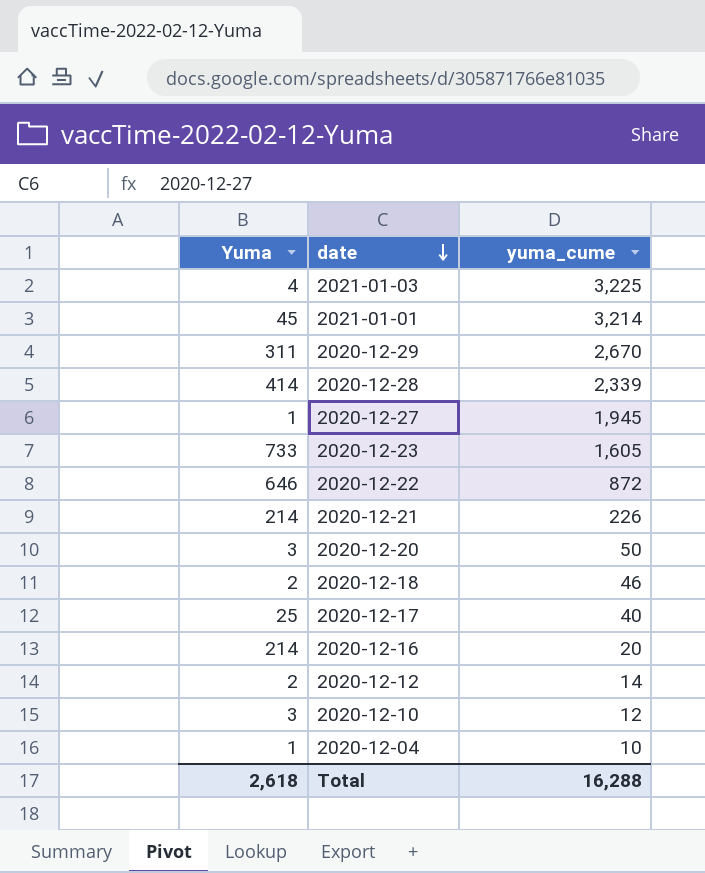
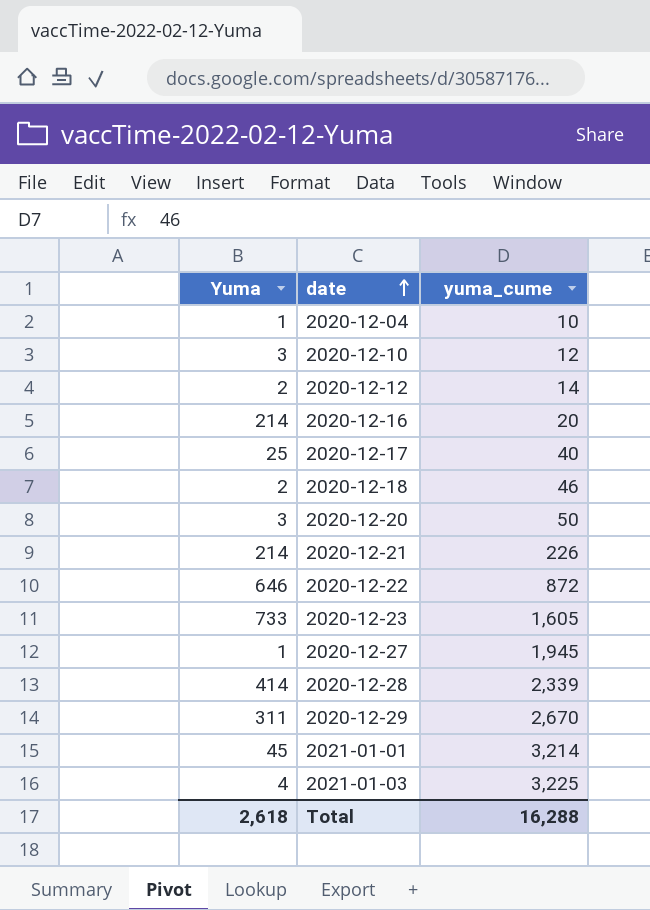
row order: date descending -> date ascending

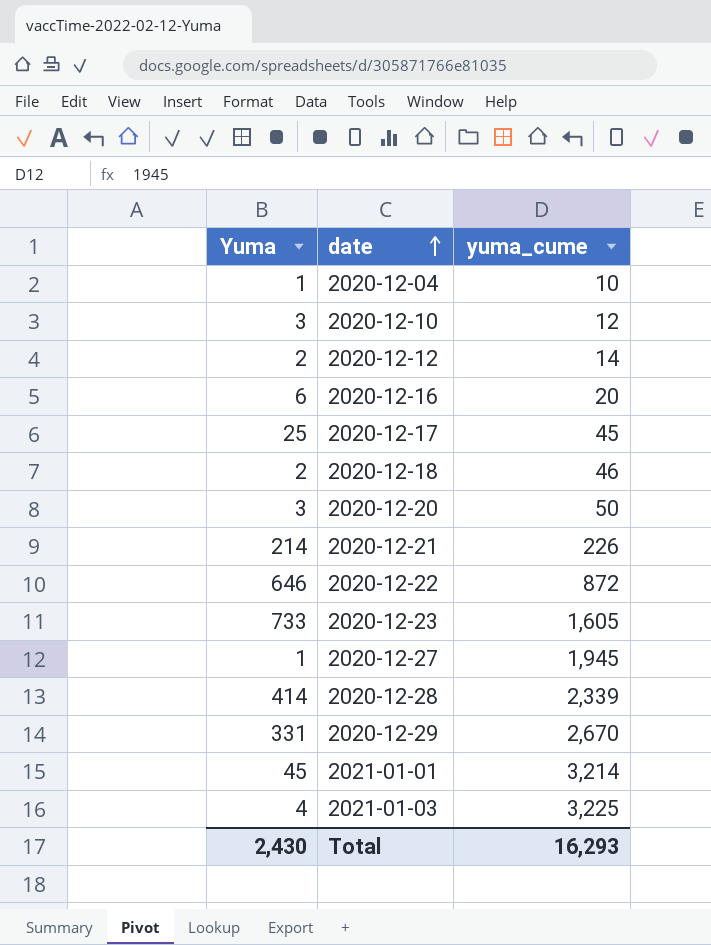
2020-12-16 | Yuma: 214 -> 6
2020-12-17 | yuma_cume: 40 -> 45
2020-12-29 | Yuma: 311 -> 331
Total | Yuma: 2,618 -> 2,430
Total | yuma_cume: 16,288 -> 16,293

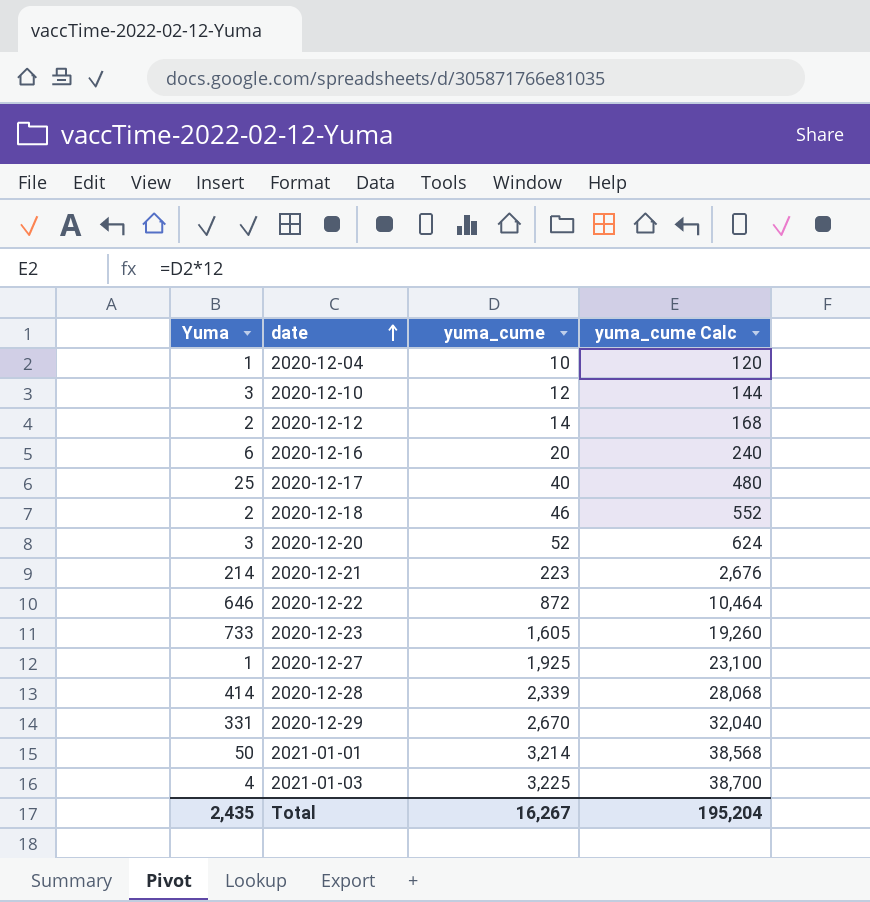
column yuma_cume Calc | formula: none -> [yuma_cume] * 12
2020-12-17 | yuma_cume: 45 -> 40
2020-12-20 | yuma_cume: 50 -> 52
2020-12-21 | yuma_cume: 226 -> 223
2020-12-27 | yuma_cume: 1,945 -> 1,925
2021-01-01 | Yuma: 45 -> 50
Total | Yuma: 2,430 -> 2,435
Total | yuma_cume: 16,293 -> 16,267

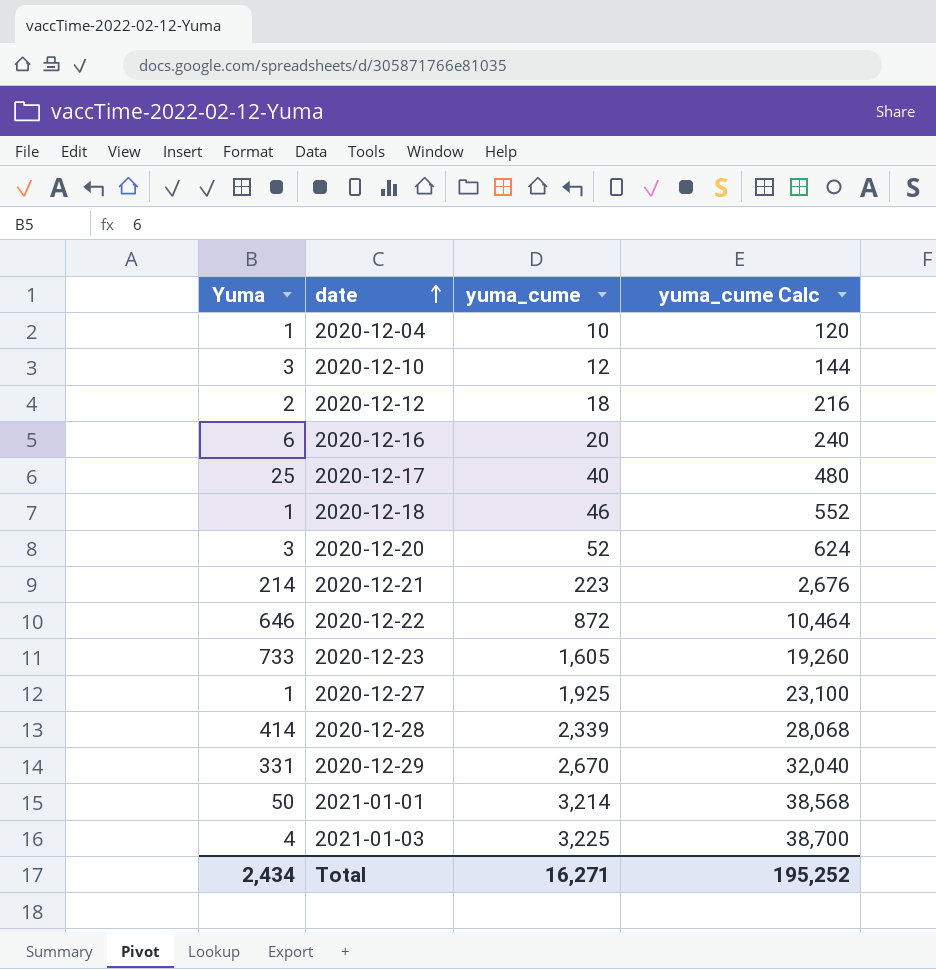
2020-12-12 | yuma_cume: 14 -> 18
2020-12-12 | yuma_cume Calc: 168 -> 216
2020-12-18 | Yuma: 2 -> 1
Total | Yuma: 2,435 -> 2,434
Total | yuma_cume: 16,267 -> 16,271
Total | yuma_cume Calc: 195,204 -> 195,252

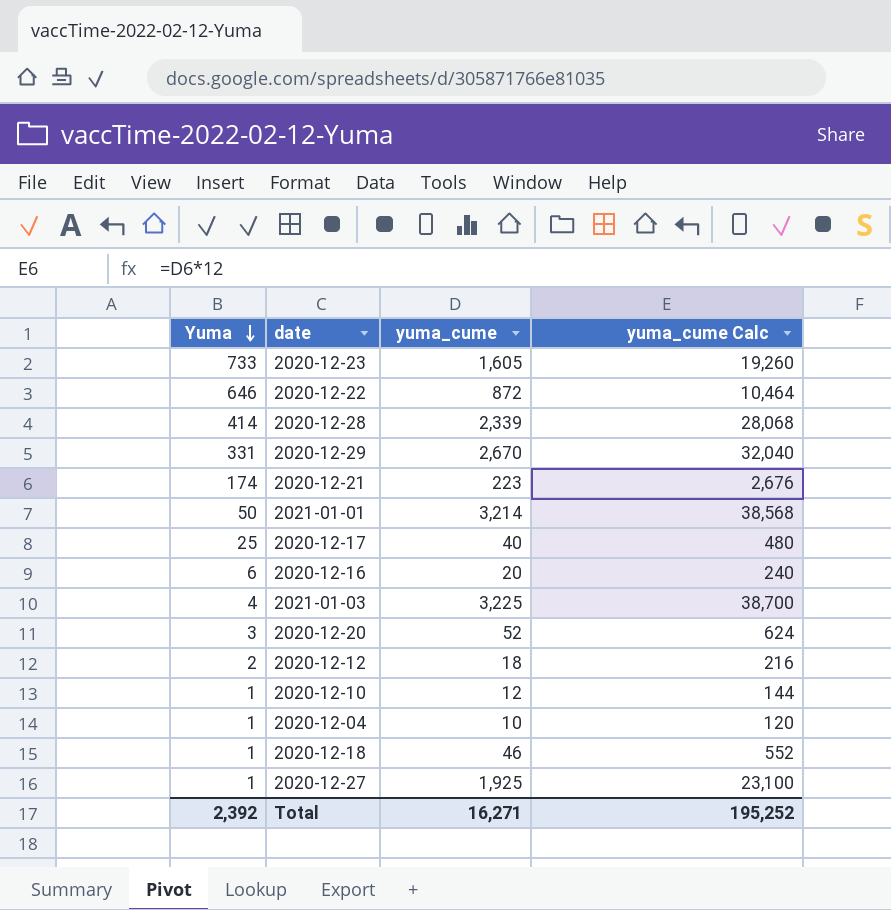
row order: date ascending -> Yuma descending
2020-12-21 | Yuma: 214 -> 174
2020-12-10 | Yuma: 3 -> 1
Total | Yuma: 2,434 -> 2,392

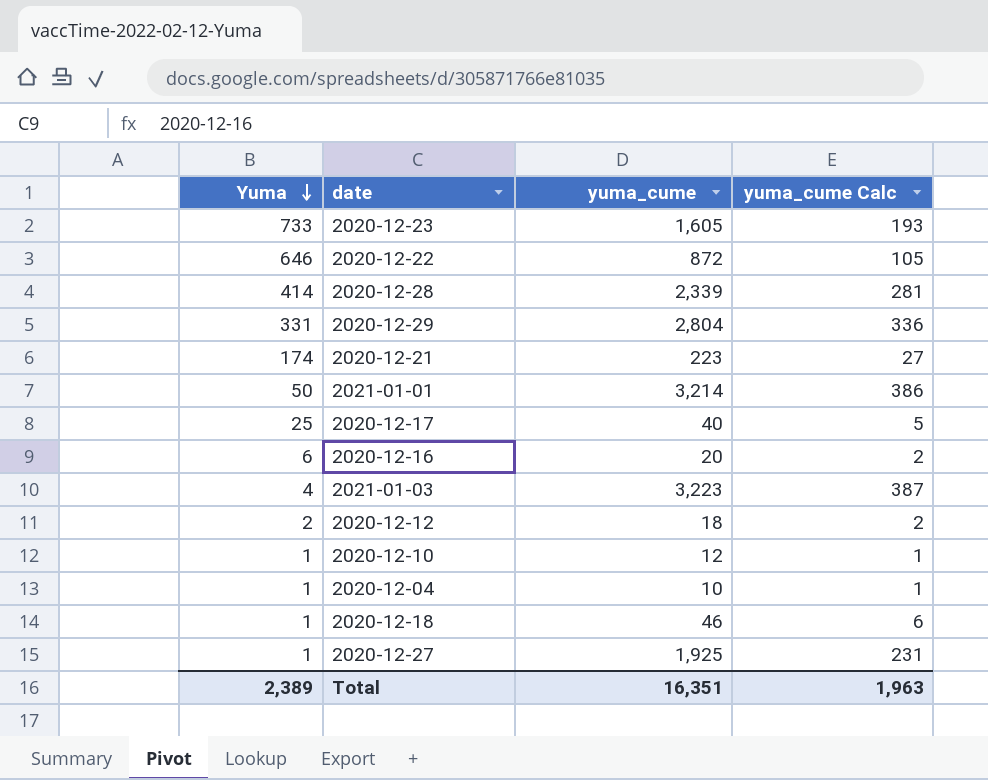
column yuma_cume Calc | formula: [yuma_cume] * 12 -> [yuma_cume] * 0.12
row 2020-12-20: 3 | 52 | 624 -> none
2020-12-29 | yuma_cume: 2,670 -> 2,804
2021-01-03 | yuma_cume: 3,225 -> 3,223
Total | Yuma: 2,392 -> 2,389
Total | yuma_cume: 16,271 -> 16,351
Total | yuma_cume Calc: 195,252 -> 1,963

